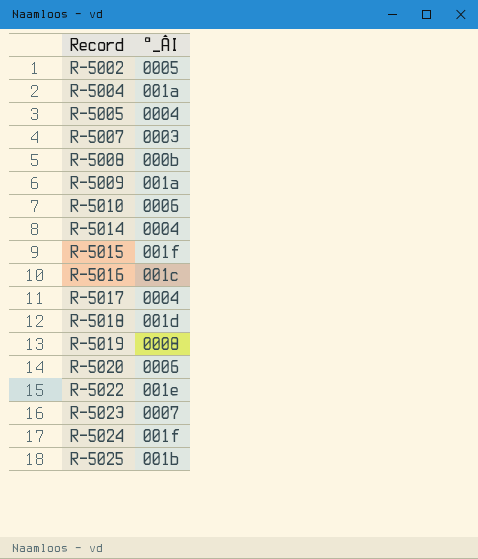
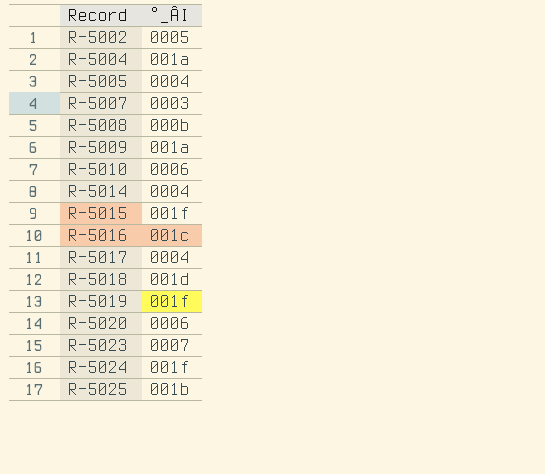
row R-5022: 001e -> none
R-5019 | °_ÂI: 0008 -> 001f

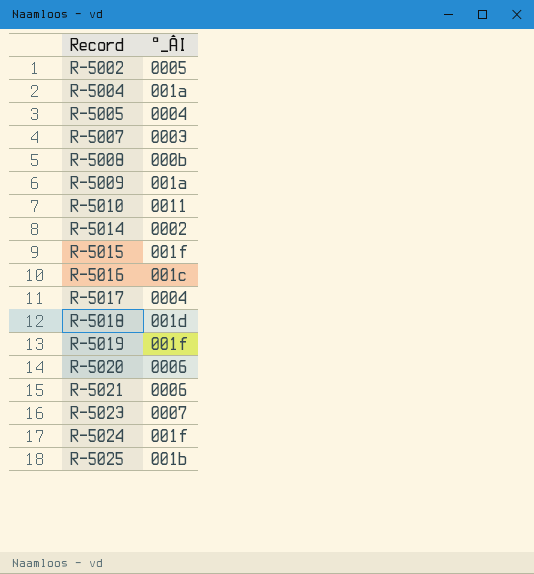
R-5010 | °_ÂI: 0006 -> 0011
R-5014 | °_ÂI: 0004 -> 0002
row R-5021: none -> 0006

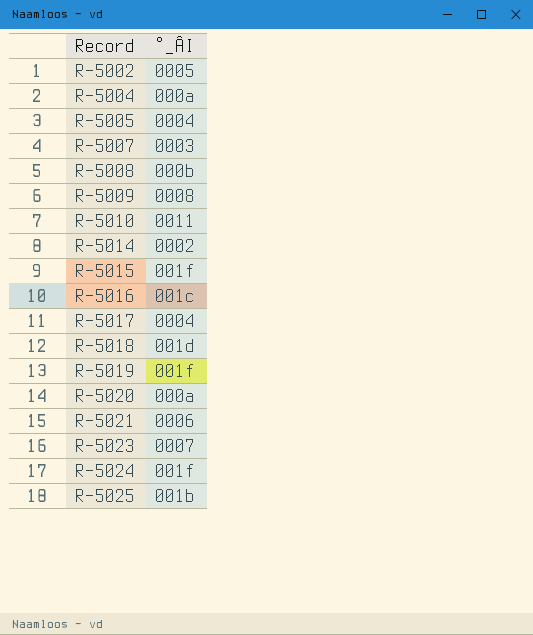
R-5004 | °_ÂI: 001a -> 000a
R-5009 | °_ÂI: 001a -> 0008
R-5020 | °_ÂI: 0006 -> 000a

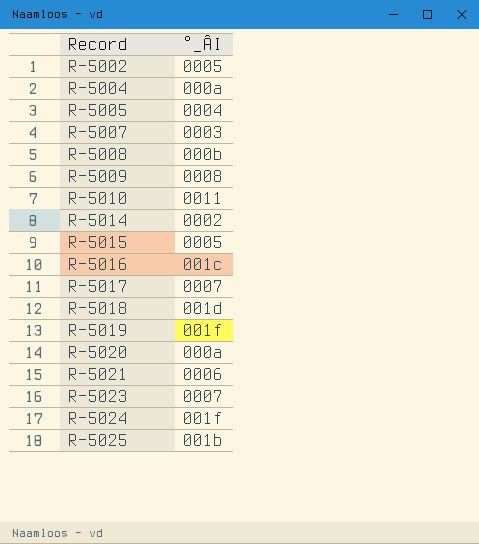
R-5015 | °_ÂI: 001f -> 0005
R-5017 | °_ÂI: 0004 -> 0007

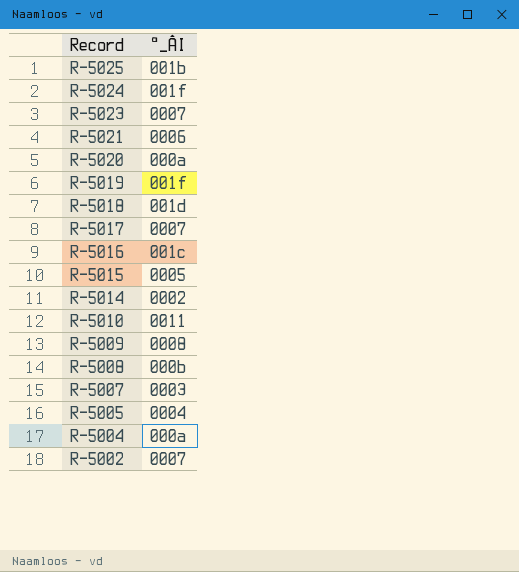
row order: Record ascending -> Record descending
R-5002 | °_ÂI: 0005 -> 0007

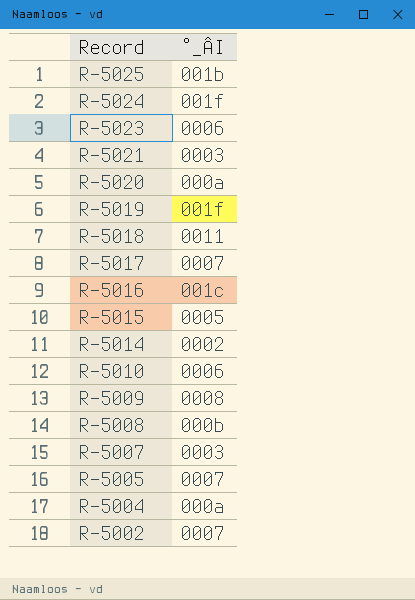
R-5023 | °_ÂI: 0007 -> 0006
R-5021 | °_ÂI: 0006 -> 0003
R-5018 | °_ÂI: 001d -> 0011
R-5010 | °_ÂI: 0011 -> 0006
R-5005 | °_ÂI: 0004 -> 0007

